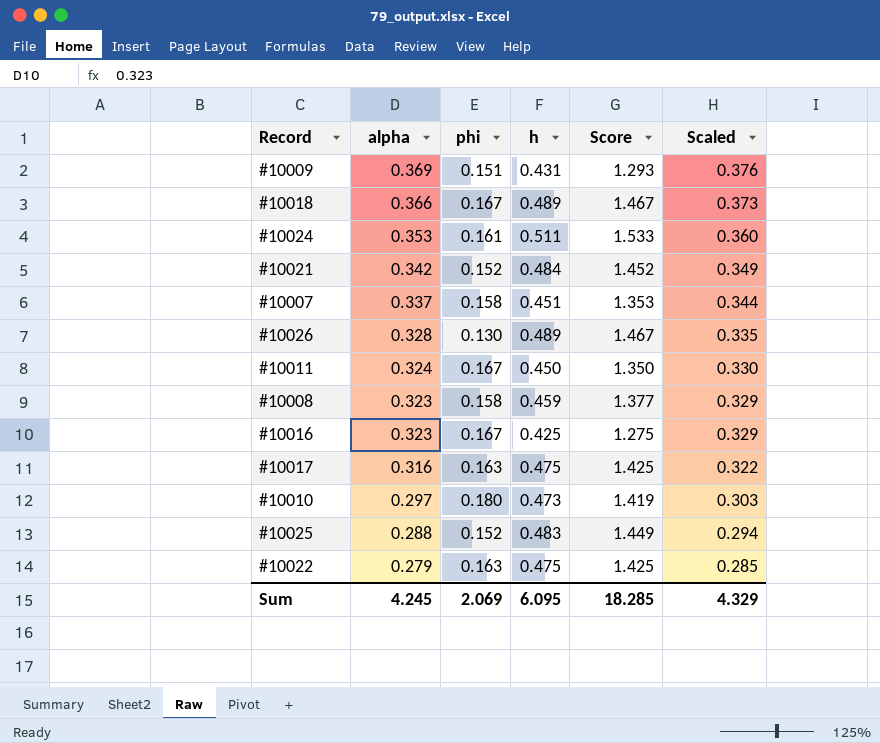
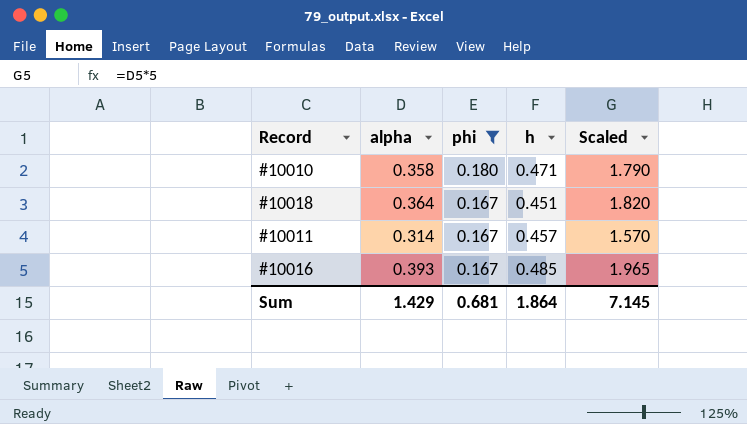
filter: none -> phi >= 0.167
row order: alpha descending -> phi descending
column Score | formula: [h] * 3 -> none
column Scaled | formula: [alpha] * 1.02 -> [alpha] * 5
#10010 | alpha: 0.297 -> 0.358
#10010 | h: 0.473 -> 0.471
#10018 | alpha: 0.366 -> 0.364
#10018 | h: 0.489 -> 0.451
#10011 | alpha: 0.324 -> 0.314
#10011 | h: 0.450 -> 0.457
#10016 | alpha: 0.323 -> 0.393
#10016 | h: 0.425 -> 0.485
Sum | alpha: 4.245 -> 1.429
Sum | phi: 2.069 -> 0.681
Sum | h: 6.095 -> 1.864
Sum | Scaled: 4.329 -> 7.145

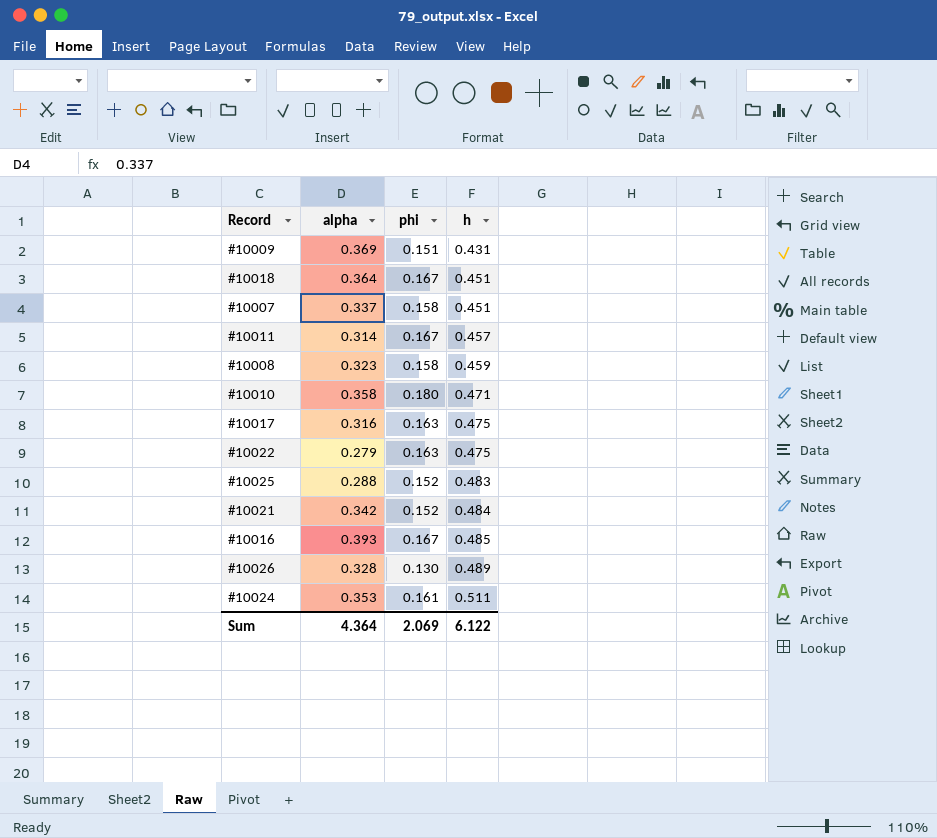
filter: phi >= 0.167 -> none
row order: phi descending -> h ascending
column Scaled | formula: [alpha] * 5 -> none
Sum | alpha: 1.429 -> 4.364
Sum | phi: 0.681 -> 2.069
Sum | h: 1.864 -> 6.122

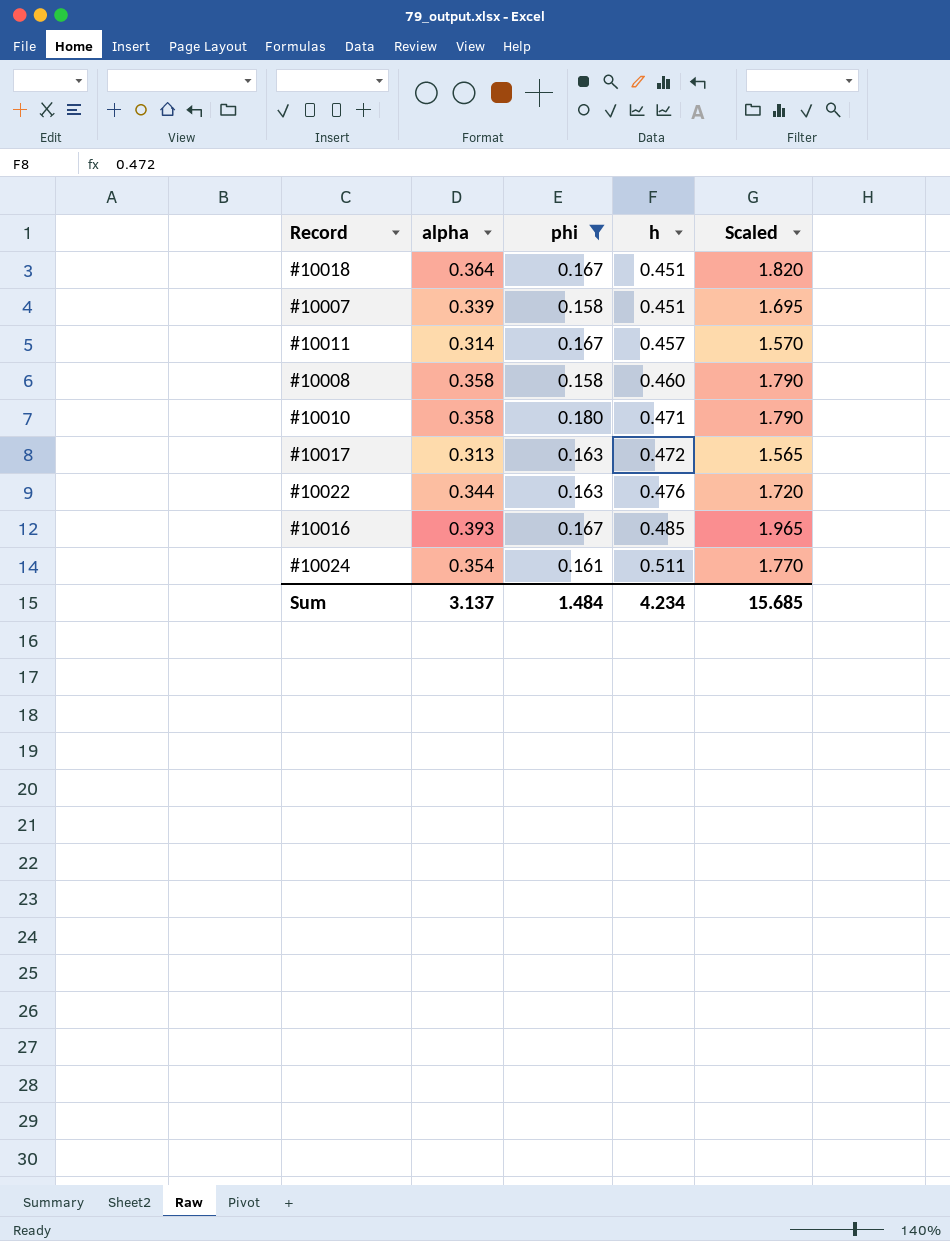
filter: none -> phi >= 0.158
column Scaled | formula: none -> [alpha] * 5
#10007 | alpha: 0.337 -> 0.339
#10008 | alpha: 0.323 -> 0.358
#10008 | h: 0.459 -> 0.460
#10017 | alpha: 0.316 -> 0.313
#10017 | h: 0.475 -> 0.472
#10022 | alpha: 0.279 -> 0.344
#10022 | h: 0.475 -> 0.476
#10024 | alpha: 0.353 -> 0.354
Sum | alpha: 4.364 -> 3.137
Sum | phi: 2.069 -> 1.484
Sum | h: 6.122 -> 4.234

